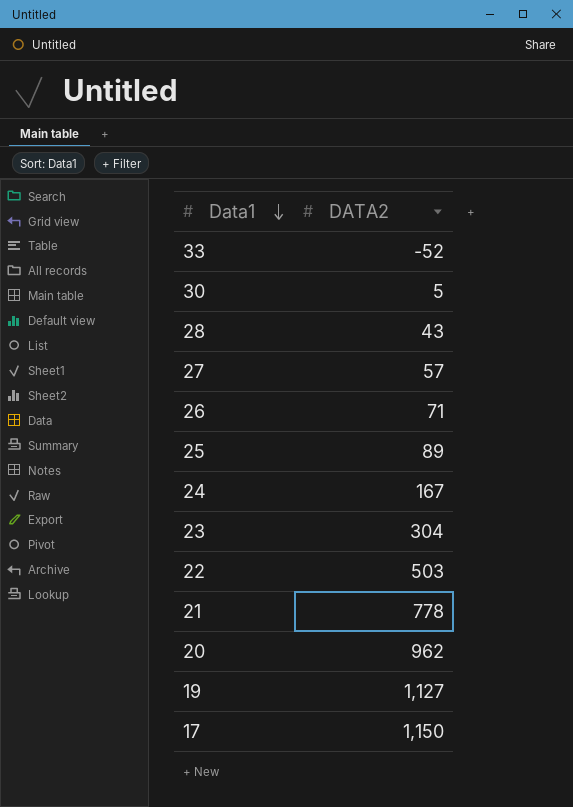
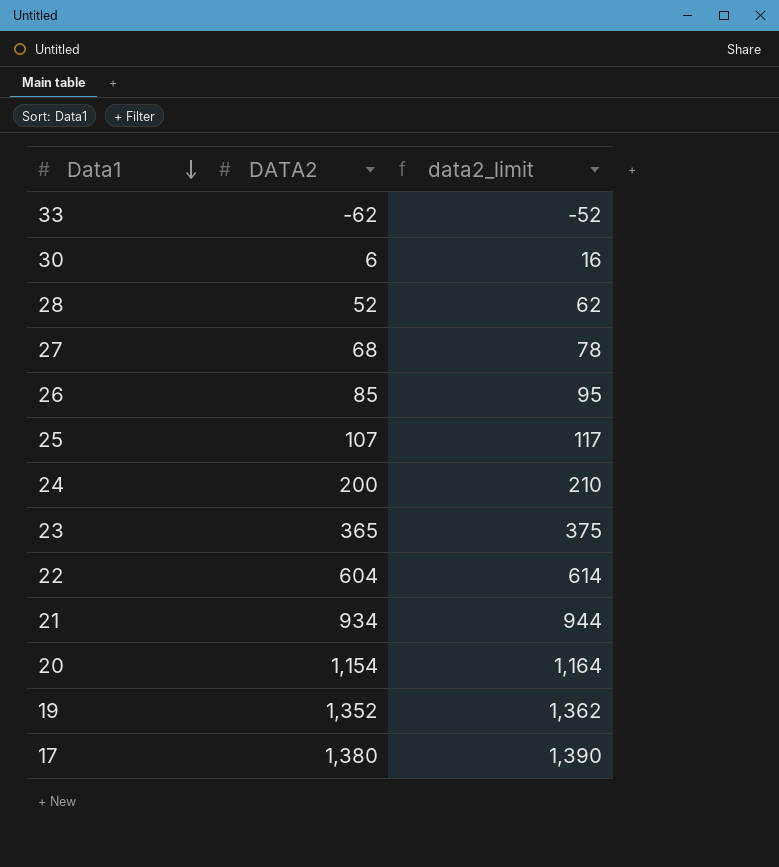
column data2_limit | formula: none -> [DATA2] + 10
33 | DATA2: -52 -> -62
30 | DATA2: 5 -> 6
28 | DATA2: 43 -> 52
27 | DATA2: 57 -> 68
26 | DATA2: 71 -> 85
25 | DATA2: 89 -> 107
24 | DATA2: 167 -> 200
23 | DATA2: 304 -> 365
22 | DATA2: 503 -> 604
21 | DATA2: 778 -> 934
20 | DATA2: 962 -> 1,154
19 | DATA2: 1,127 -> 1,352
17 | DATA2: 1,150 -> 1,380

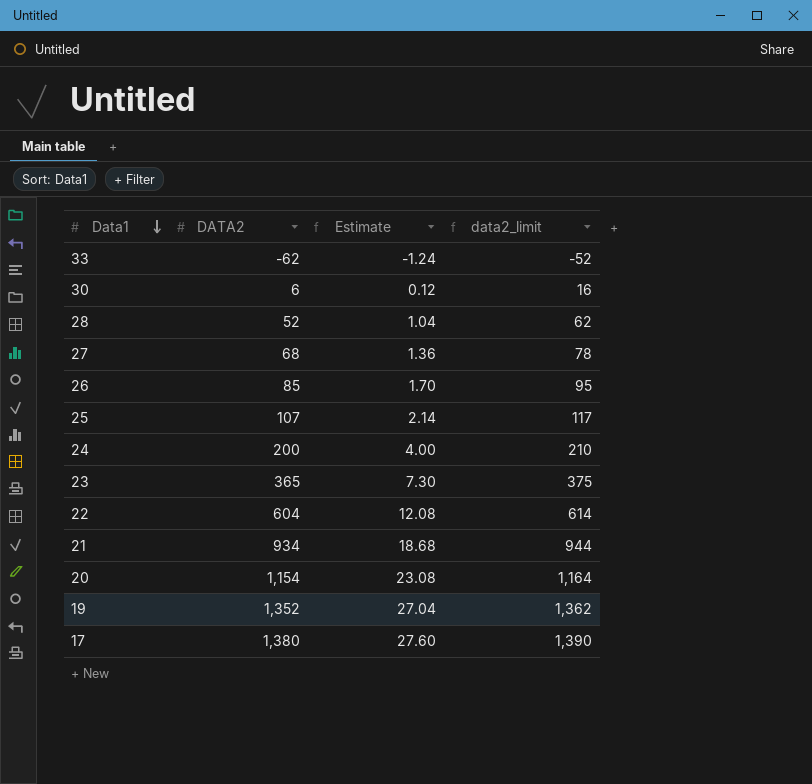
column Estimate | formula: none -> [DATA2] * 0.02

